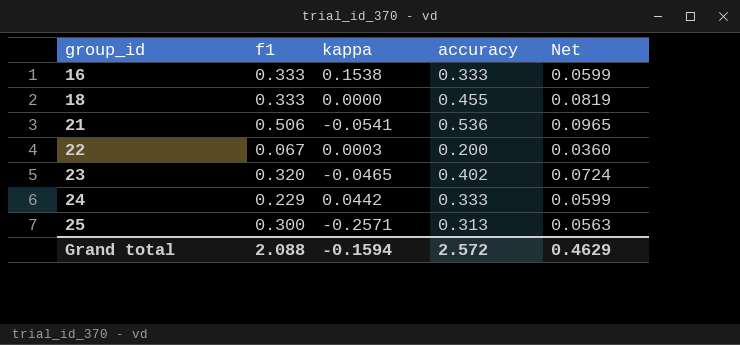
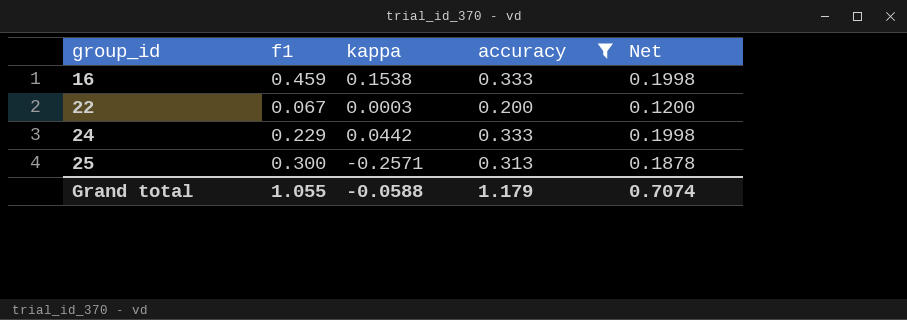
filter: none -> accuracy <= 0.333
column Net | formula: [accuracy] * 0.18 -> [accuracy] * 0.6
16 | f1: 0.333 -> 0.459
Grand total | f1: 2.088 -> 1.055
Grand total | kappa: -0.1594 -> -0.0588
Grand total | accuracy: 2.572 -> 1.179
Grand total | Net: 0.4629 -> 0.7074

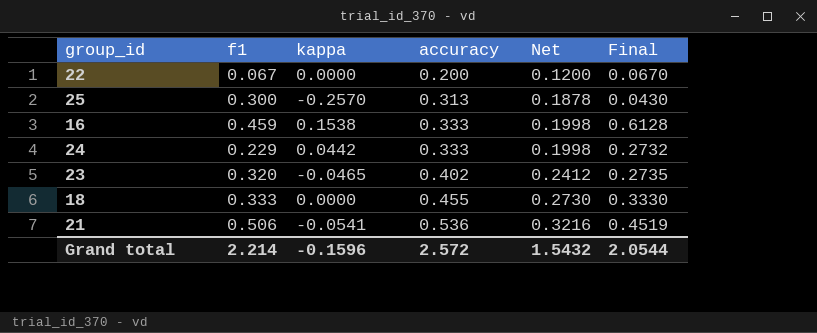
filter: accuracy <= 0.333 -> none
row order: group_id ascending -> accuracy ascending
column Final | formula: none -> [f1] + [kappa]
22 | kappa: 0.0003 -> 0.0000
25 | kappa: -0.2571 -> -0.2570
Grand total | f1: 1.055 -> 2.214
Grand total | kappa: -0.0588 -> -0.1596
Grand total | accuracy: 1.179 -> 2.572
Grand total | Net: 0.7074 -> 1.5432

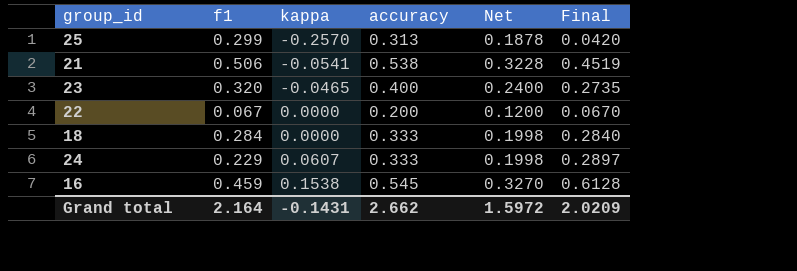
row order: accuracy ascending -> kappa ascending
25 | f1: 0.300 -> 0.299
25 | Final: 0.0430 -> 0.0420
21 | accuracy: 0.536 -> 0.538
21 | Net: 0.3216 -> 0.3228
23 | accuracy: 0.402 -> 0.400
23 | Net: 0.2412 -> 0.2400
18 | f1: 0.333 -> 0.284
18 | accuracy: 0.455 -> 0.333
18 | Net: 0.2730 -> 0.1998
18 | Final: 0.3330 -> 0.2840
24 | kappa: 0.0442 -> 0.0607
24 | Final: 0.2732 -> 0.2897
16 | accuracy: 0.333 -> 0.545
16 | Net: 0.1998 -> 0.3270
Grand total | f1: 2.214 -> 2.164
Grand total | kappa: -0.1596 -> -0.1431
Grand total | accuracy: 2.572 -> 2.662
Grand total | Net: 1.5432 -> 1.5972
Grand total | Final: 2.0544 -> 2.0209

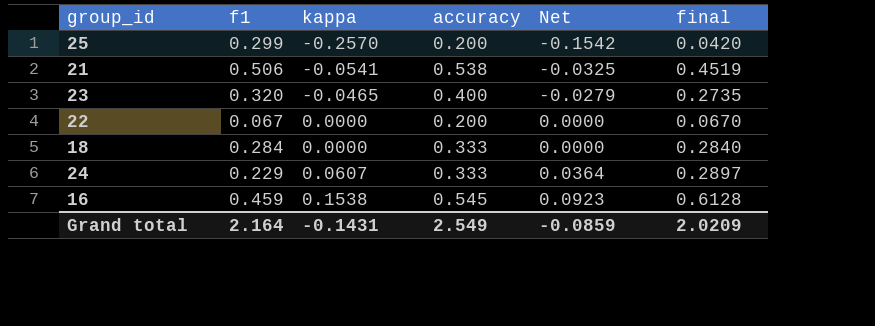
column Net | formula: [accuracy] * 0.6 -> [kappa] * 0.6
column name: Final -> final
25 | accuracy: 0.313 -> 0.200
Grand total | accuracy: 2.662 -> 2.549
Grand total | Net: 1.5972 -> -0.0859

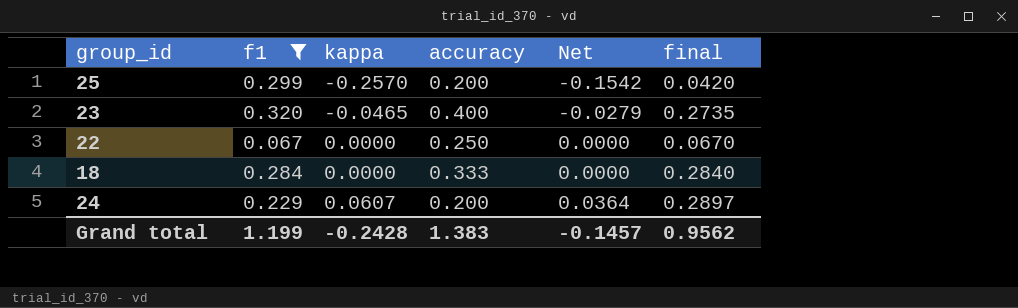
filter: none -> f1 <= 0.320
22 | accuracy: 0.200 -> 0.250
24 | accuracy: 0.333 -> 0.200
Grand total | f1: 2.164 -> 1.199
Grand total | kappa: -0.1431 -> -0.2428
Grand total | accuracy: 2.549 -> 1.383
Grand total | Net: -0.0859 -> -0.1457
Grand total | final: 2.0209 -> 0.9562

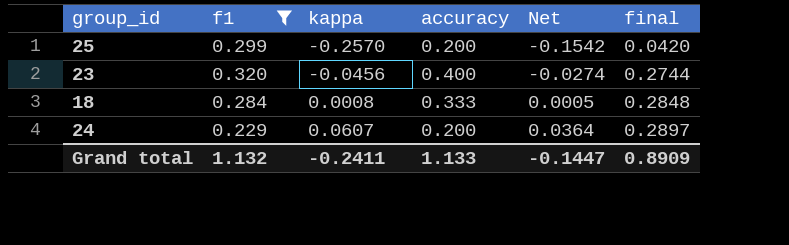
row 22: 0.067 | 0.0000 | 0.250 | 0.0000 | 0.0670 -> none
23 | kappa: -0.0465 -> -0.0456
23 | Net: -0.0279 -> -0.0274
23 | final: 0.2735 -> 0.2744
18 | kappa: 0.0000 -> 0.0008
18 | Net: 0.0000 -> 0.0005
18 | final: 0.2840 -> 0.2848
Grand total | f1: 1.199 -> 1.132
Grand total | kappa: -0.2428 -> -0.2411
Grand total | accuracy: 1.383 -> 1.133
Grand total | Net: -0.1457 -> -0.1447
Grand total | final: 0.9562 -> 0.8909

